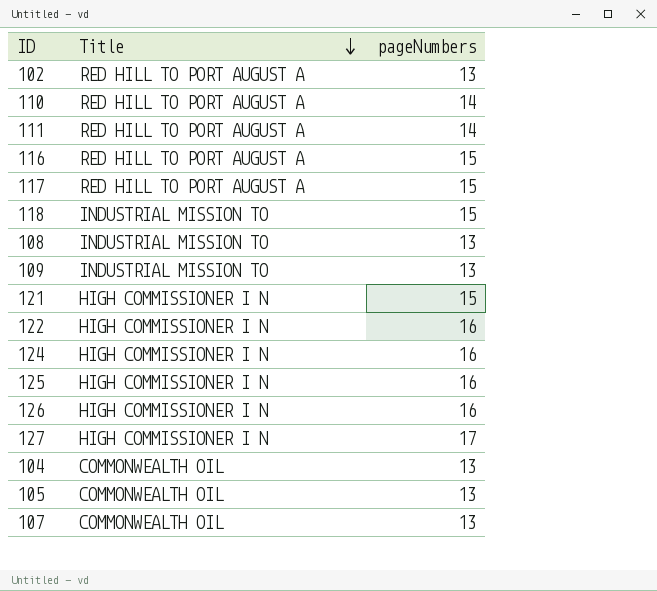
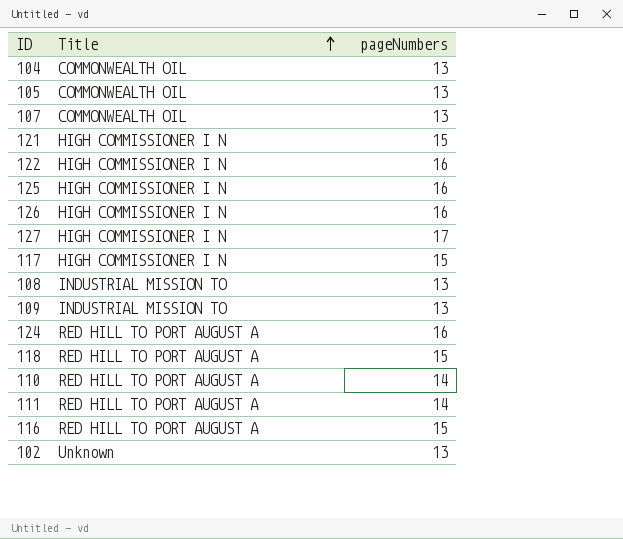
row order: Title descending -> Title ascending
117 | Title: RED HILL TO PORT AUGUST A -> HIGH COMMISSIONER I N
124 | Title: HIGH COMMISSIONER I N -> RED HILL TO PORT AUGUST A
118 | Title: INDUSTRIAL MISSION TO -> RED HILL TO PORT AUGUST A
102 | Title: RED HILL TO PORT AUGUST A -> Unknown

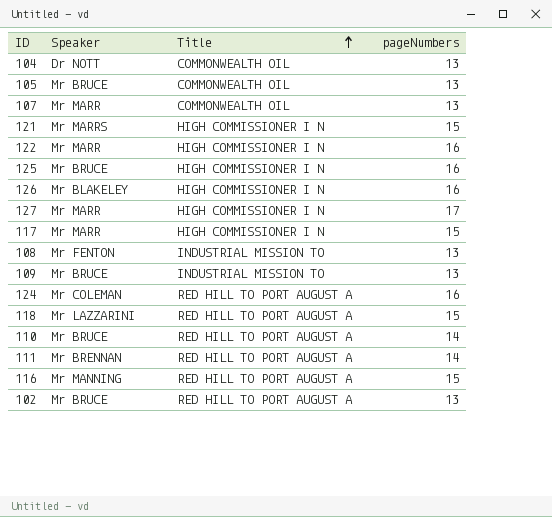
column Speaker | position: none -> 2
102 | Title: Unknown -> RED HILL TO PORT AUGUST A

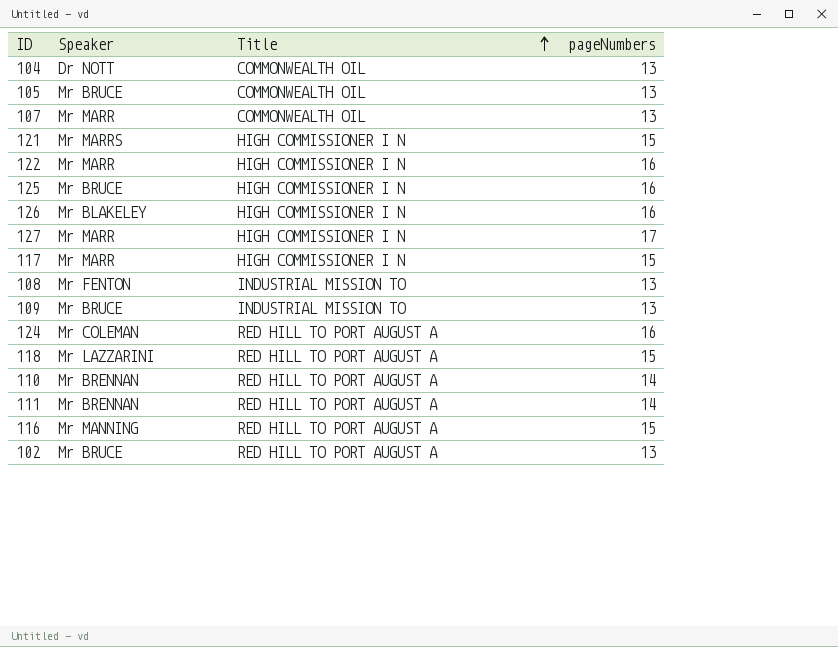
110 | Speaker: Mr BRUCE -> Mr BRENNAN

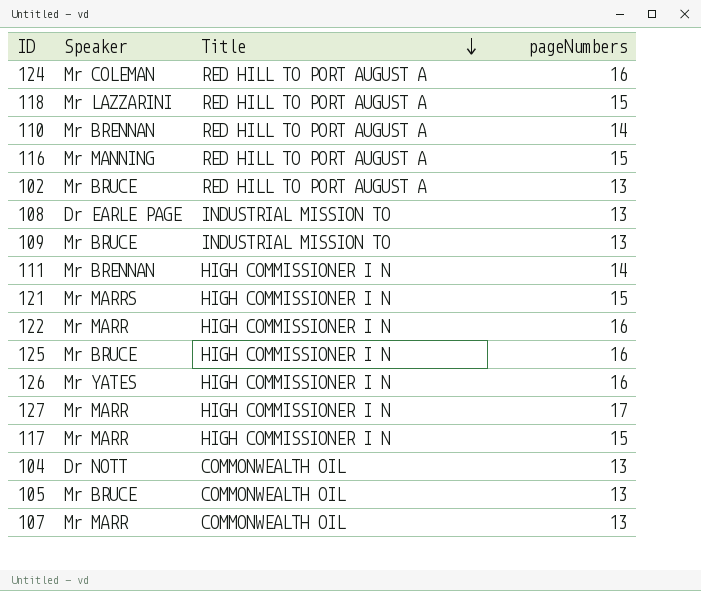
row order: Title ascending -> Title descending
108 | Speaker: Mr FENTON -> Dr EARLE PAGE
111 | Title: RED HILL TO PORT AUGUST A -> HIGH COMMISSIONER I N
126 | Speaker: Mr BLAKELEY -> Mr YATES

